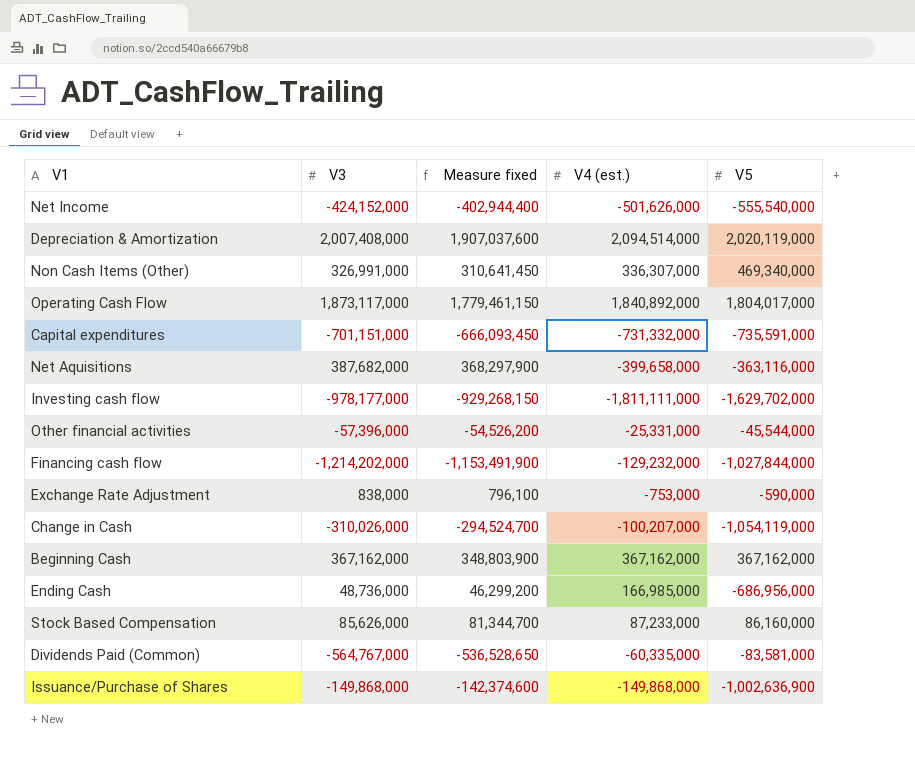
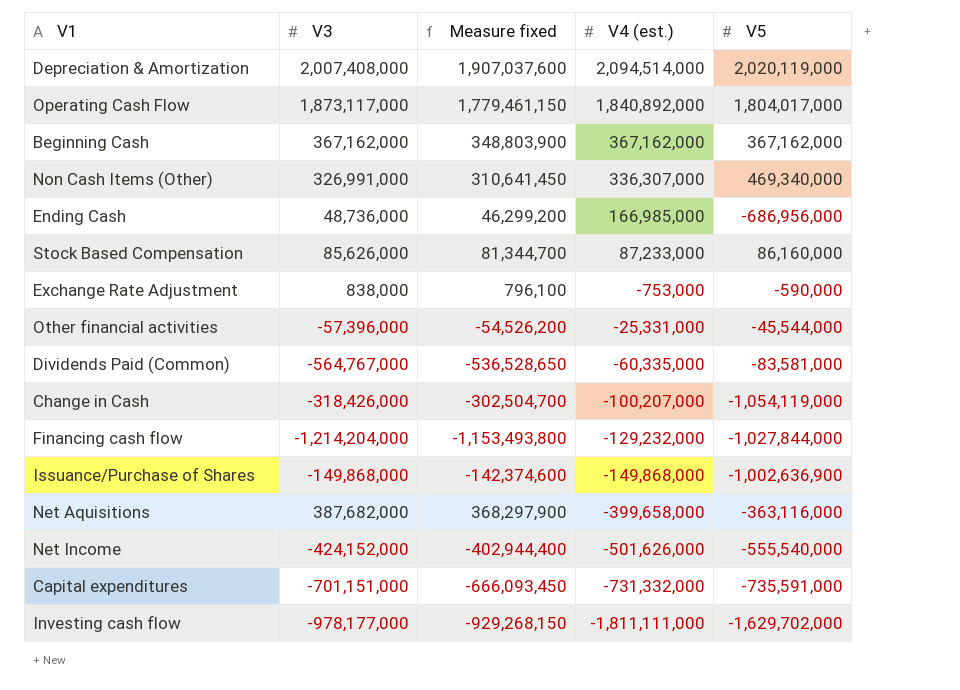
row order: none -> V4 (est.) descending
Change in Cash | V3: -310,026,000 -> -318,426,000
Change in Cash | Measure fixed: -294,524,700 -> -302,504,700
Financing cash flow | V3: -1,214,202,000 -> -1,214,204,000
Financing cash flow | Measure fixed: -1,153,491,900 -> -1,153,493,800

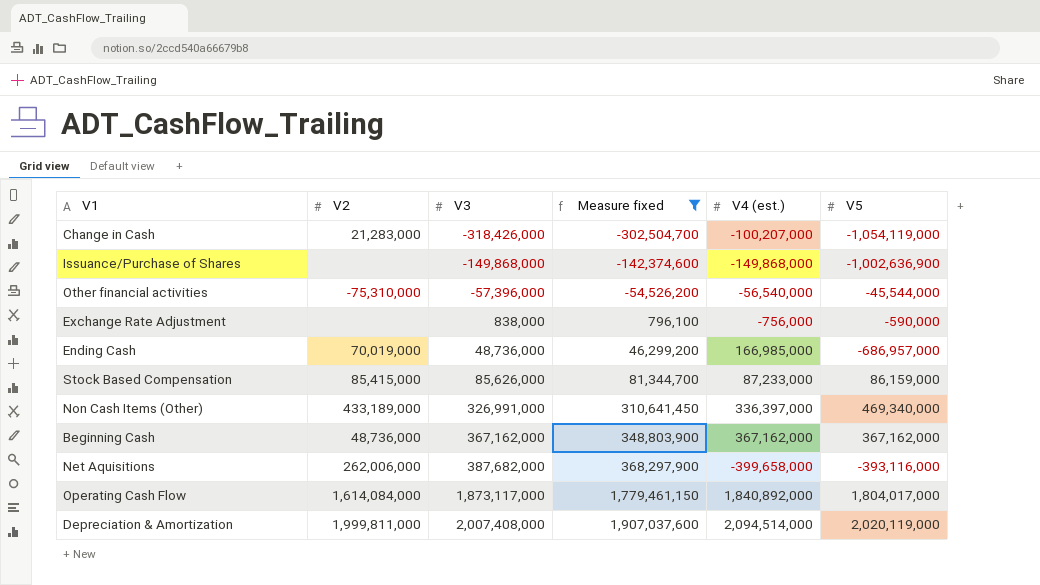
filter: none -> Measure fixed >= -302,504,700
row order: V4 (est.) descending -> V3 ascending
column V2 | position: none -> 2
Other financial activities | V4 (est.): -25,331,000 -> -56,540,000
Exchange Rate Adjustment | V4 (est.): -753,000 -> -756,000
Ending Cash | V5: -686,956,000 -> -686,957,000
Stock Based Compensation | V5: 86,160,000 -> 86,159,000
Non Cash Items (Other) | V4 (est.): 336,307,000 -> 336,397,000
Net Aquisitions | V5: -363,116,000 -> -393,116,000

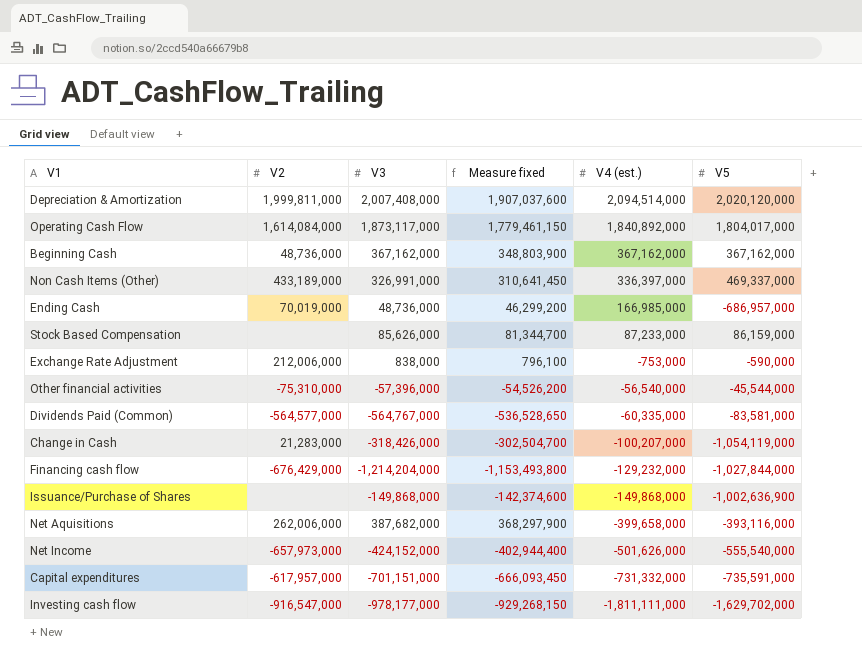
filter: Measure fixed >= -302,504,700 -> none
row order: V3 ascending -> V4 (est.) descending
Depreciation & Amortization | V5: 2,020,119,000 -> 2,020,120,000
Non Cash Items (Other) | V5: 469,340,000 -> 469,337,000
Stock Based Compensation | V2: 85,415,000 -> none
Exchange Rate Adjustment | V2: none -> 212,006,000
Exchange Rate Adjustment | V4 (est.): -756,000 -> -753,000

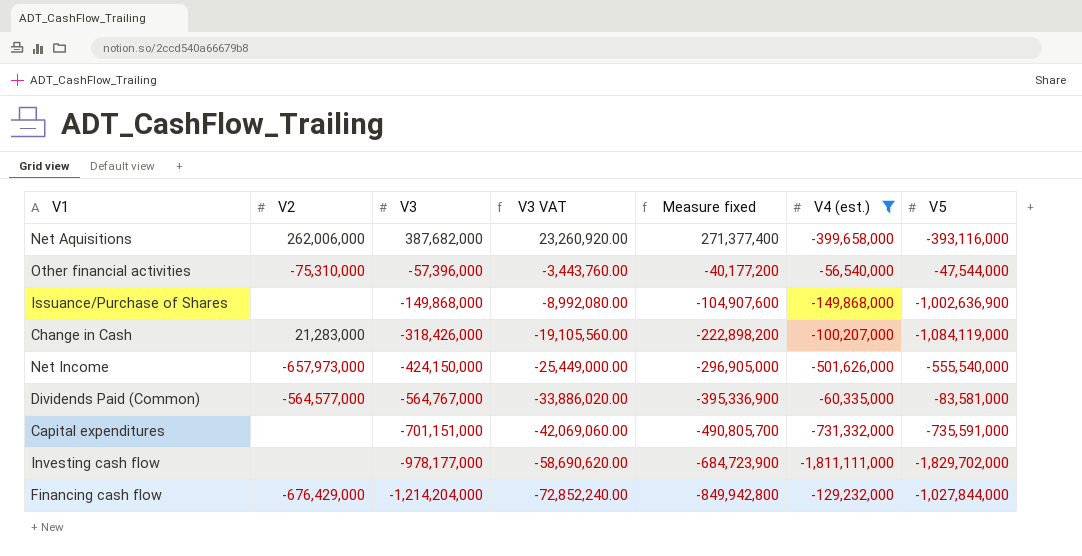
filter: none -> V4 (est.) <= -56,540,000
row order: V4 (est.) descending -> V3 descending
column V3 VAT | formula: none -> [V3] * 0.06
column Measure fixed | formula: [V3] * 0.95 -> [V3] * 0.7
Other financial activities | V5: -45,544,000 -> -47,544,000
Change in Cash | V5: -1,054,119,000 -> -1,084,119,000
Net Income | V3: -424,152,000 -> -424,150,000
Capital expenditures | V2: -617,957,000 -> none
Investing cash flow | V2: -916,547,000 -> none
Investing cash flow | V5: -1,629,702,000 -> -1,829,702,000

